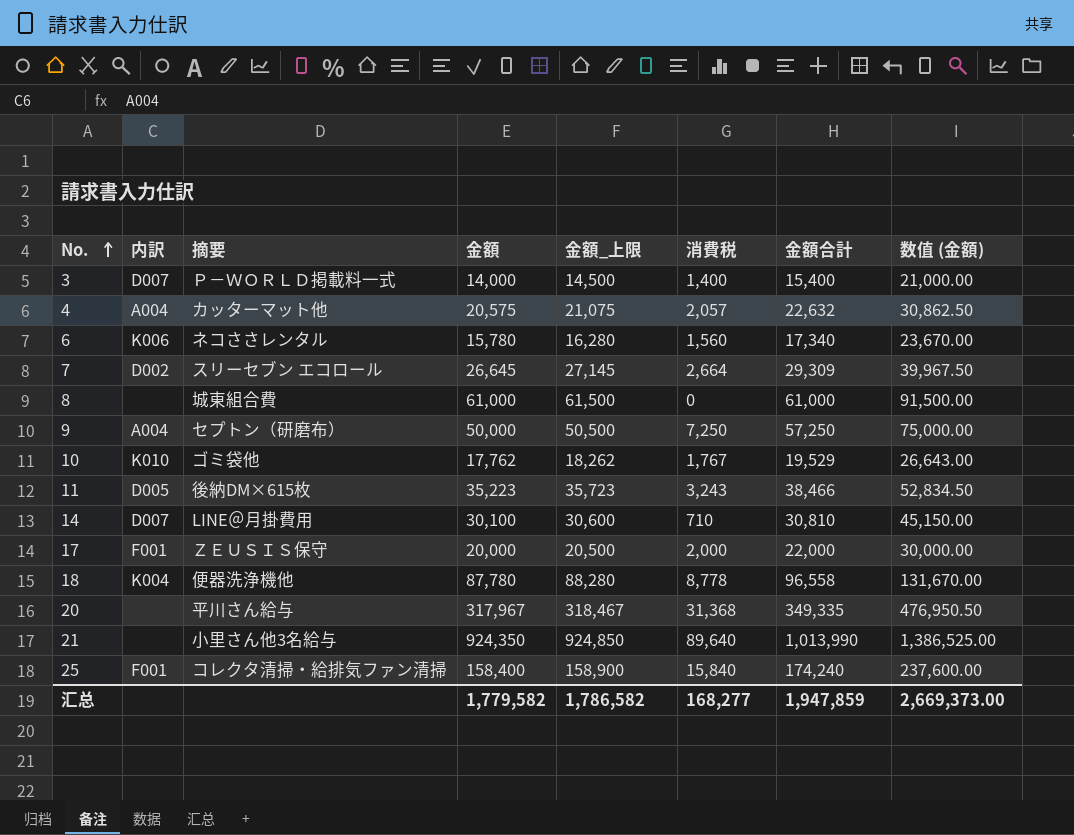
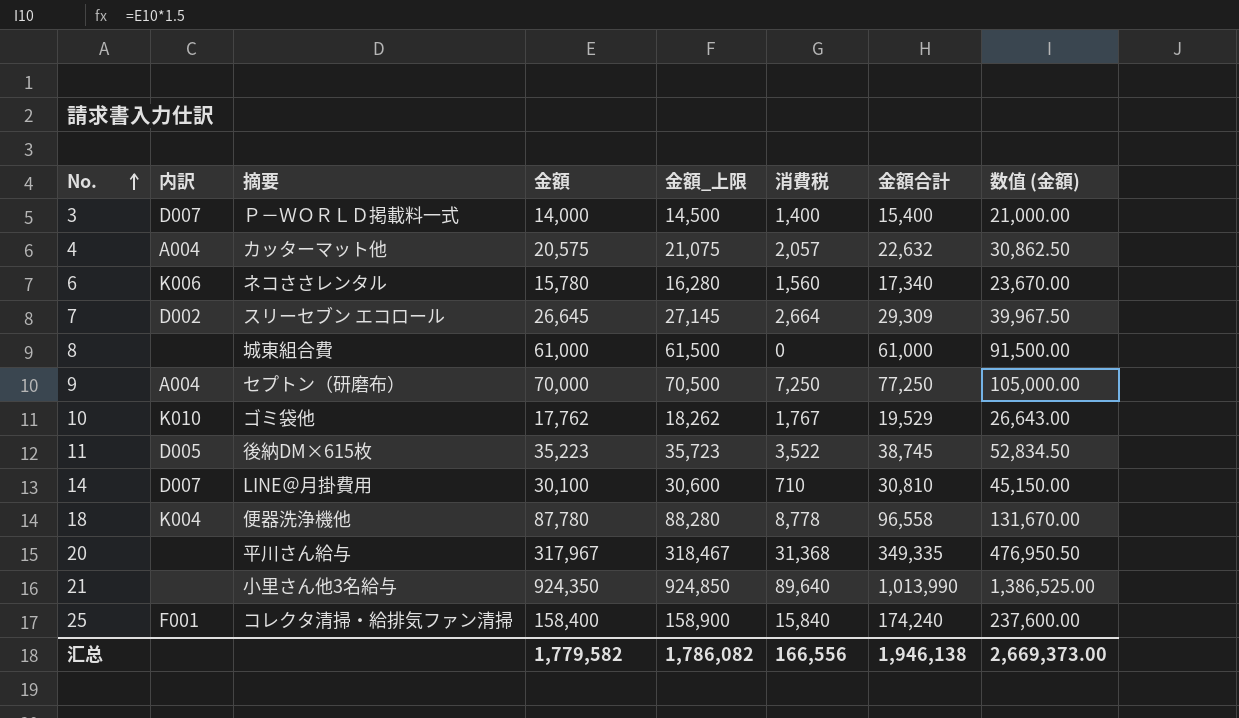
row 17: F001 | ＺＥＵＳＩＳ保守 | 20,000 | 20,500 | 2,000 | 22,000 | 30,000.00 -> none
9 | 金額: 50,000 -> 70,000
9 | 金額_上限: 50,500 -> 70,500
9 | 金額合計: 57,250 -> 77,250
9 | 数值 (金額): 75,000.00 -> 105,000.00
11 | 消費税: 3,243 -> 3,522
11 | 金額合計: 38,466 -> 38,745
汇总 | 金額_上限: 1,786,582 -> 1,786,082
汇总 | 消費税: 168,277 -> 166,556
汇总 | 金額合計: 1,947,859 -> 1,946,138

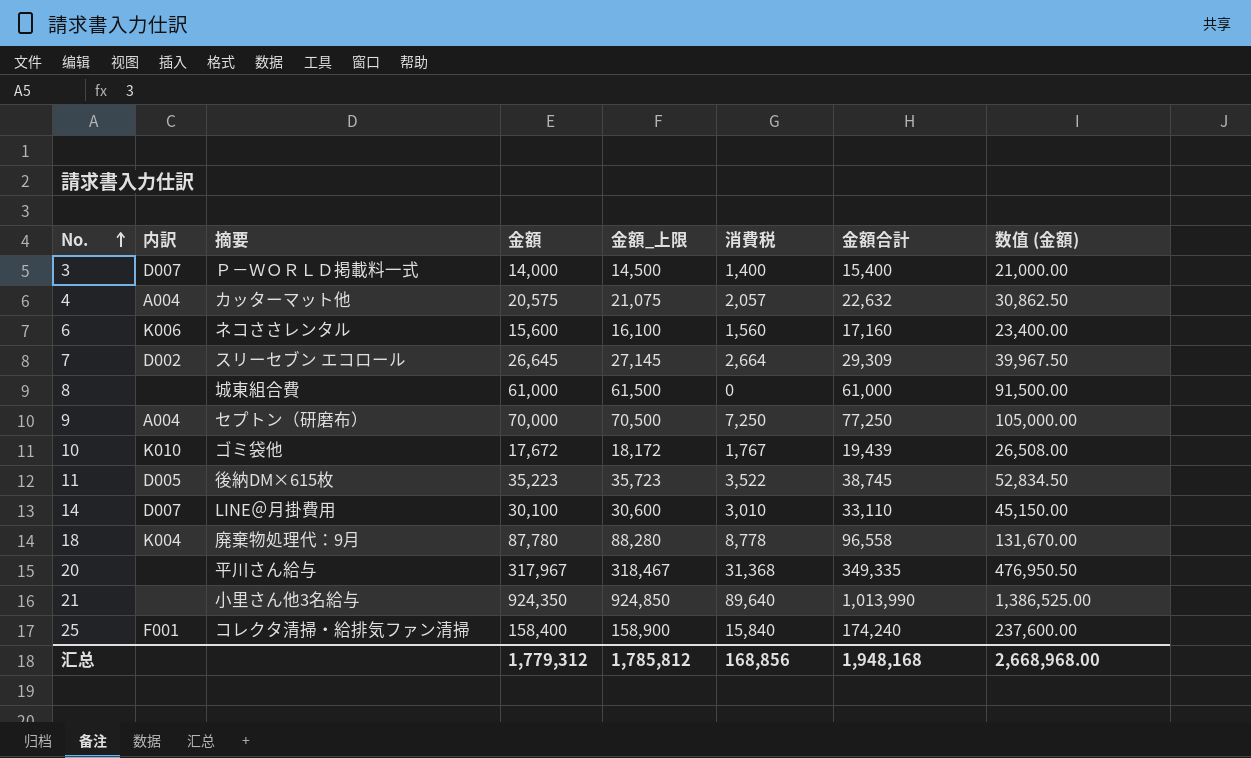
6 | 金額: 15,780 -> 15,600
6 | 金額_上限: 16,280 -> 16,100
6 | 金額合計: 17,340 -> 17,160
6 | 数值 (金額): 23,670.00 -> 23,400.00
10 | 金額: 17,762 -> 17,672
10 | 金額_上限: 18,262 -> 18,172
10 | 金額合計: 19,529 -> 19,439
10 | 数值 (金額): 26,643.00 -> 26,508.00
14 | 消費税: 710 -> 3,010
14 | 金額合計: 30,810 -> 33,110
18 | 摘要: 便器洗浄機他 -> 廃棄物処理代：9月
汇总 | 金額: 1,779,582 -> 1,779,312
汇总 | 金額_上限: 1,786,082 -> 1,785,812
汇总 | 消費税: 166,556 -> 168,856
汇总 | 金額合計: 1,946,138 -> 1,948,168
汇总 | 数值 (金額): 2,669,373.00 -> 2,668,968.00

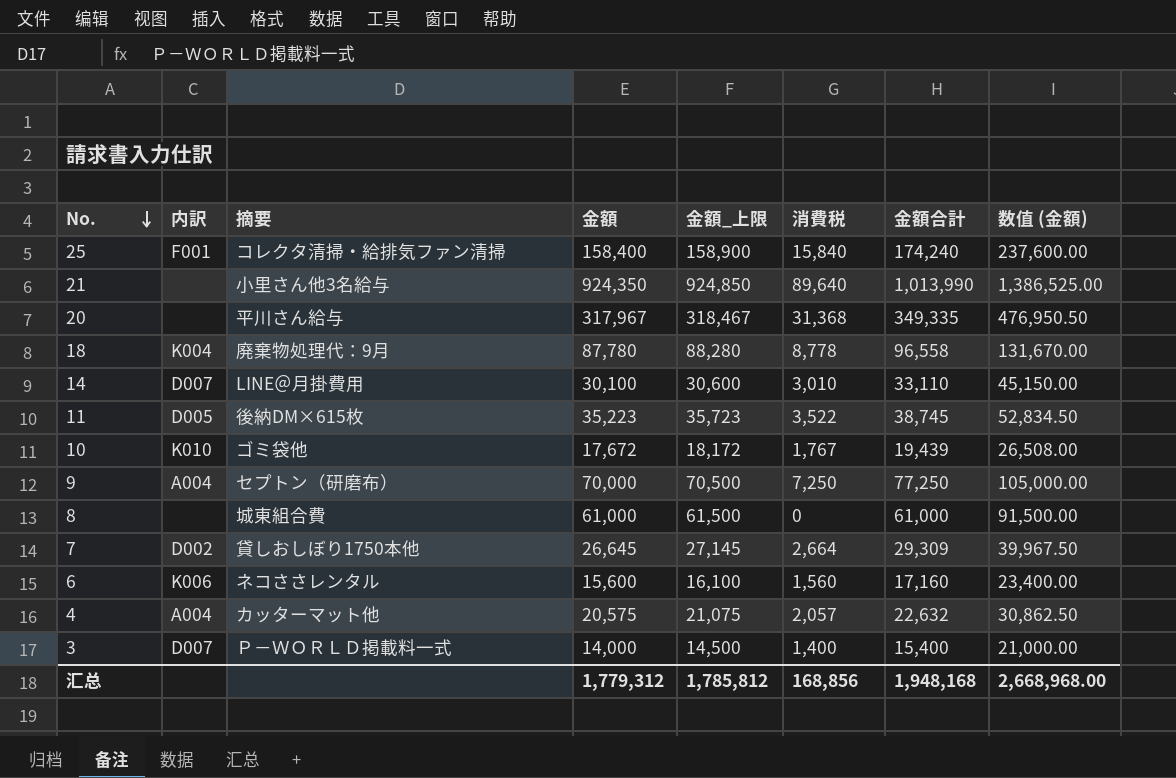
row order: No. ascending -> No. descending
7 | 摘要: スリーセブン エコロール -> 貸しおしぼり1750本他

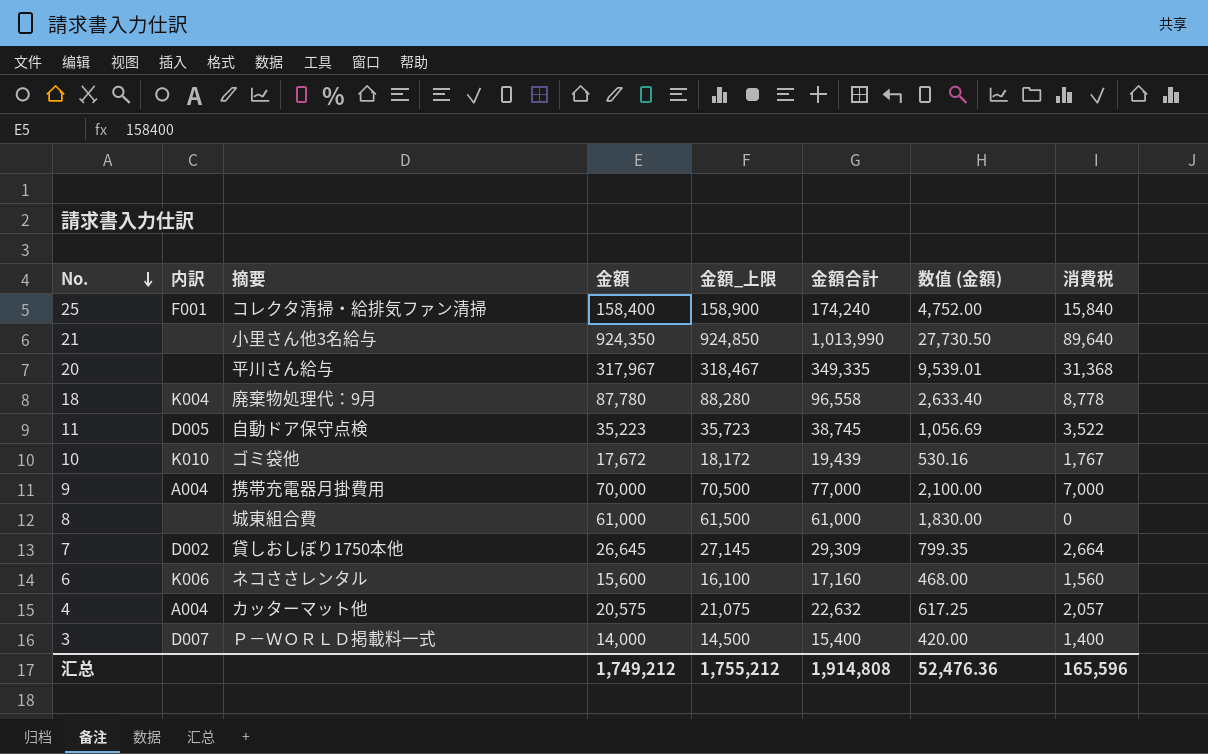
column 数值 (金額) | formula: [金額] * 1.5 -> [金額] * 0.03
column 消費税 | position: 6 -> 8
row 14: D007 | LINE＠月掛費用 | 30,100 | 30,600 | 3,010 | 33,110 | 45,150.00 -> none
11 | 摘要: 後納DM×615枚 -> 自動ドア保守点検
9 | 摘要: セプトン（研磨布） -> 携帯充電器月掛費用
9 | 金額合計: 77,250 -> 77,000
9 | 消費税: 7,250 -> 7,000
汇总 | 金額: 1,779,312 -> 1,749,212
汇总 | 金額_上限: 1,785,812 -> 1,755,212
汇总 | 金額合計: 1,948,168 -> 1,914,808
汇总 | 数值 (金額): 2,668,968.00 -> 52,476.36
汇总 | 消費税: 168,856 -> 165,596

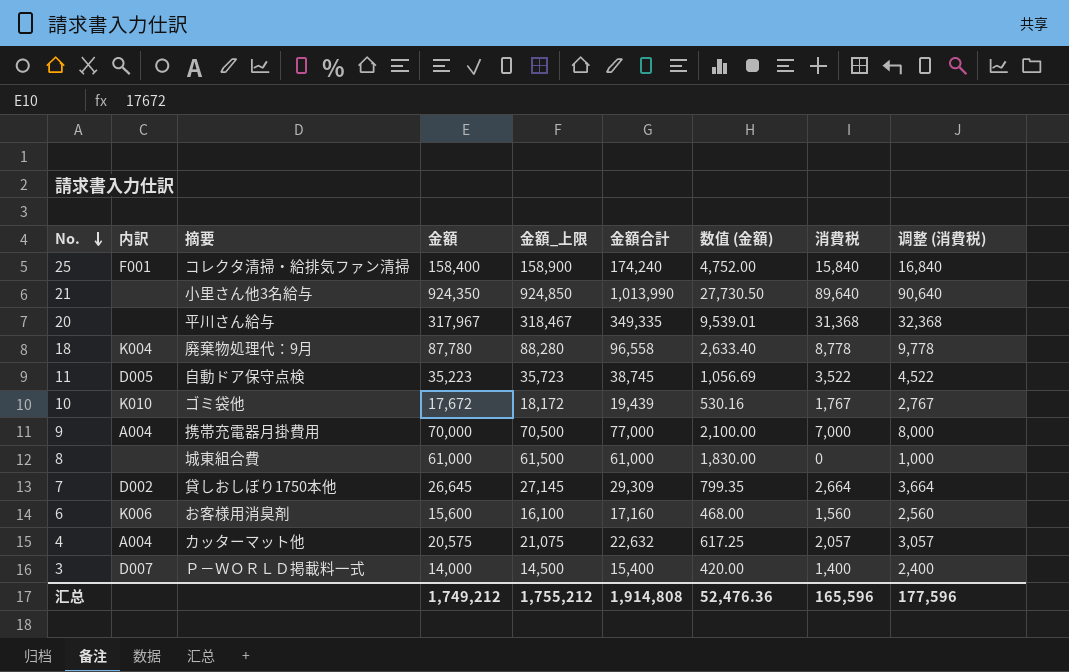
column 调整 (消費税) | formula: none -> [消費税] + 1000
6 | 摘要: ネコささレンタル -> お客様用消臭剤

